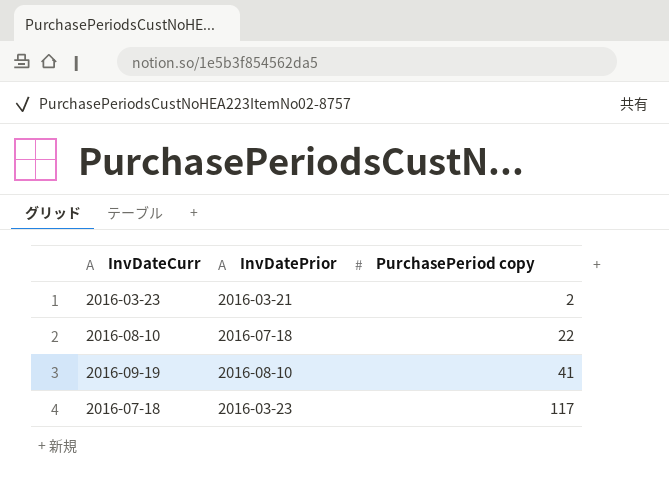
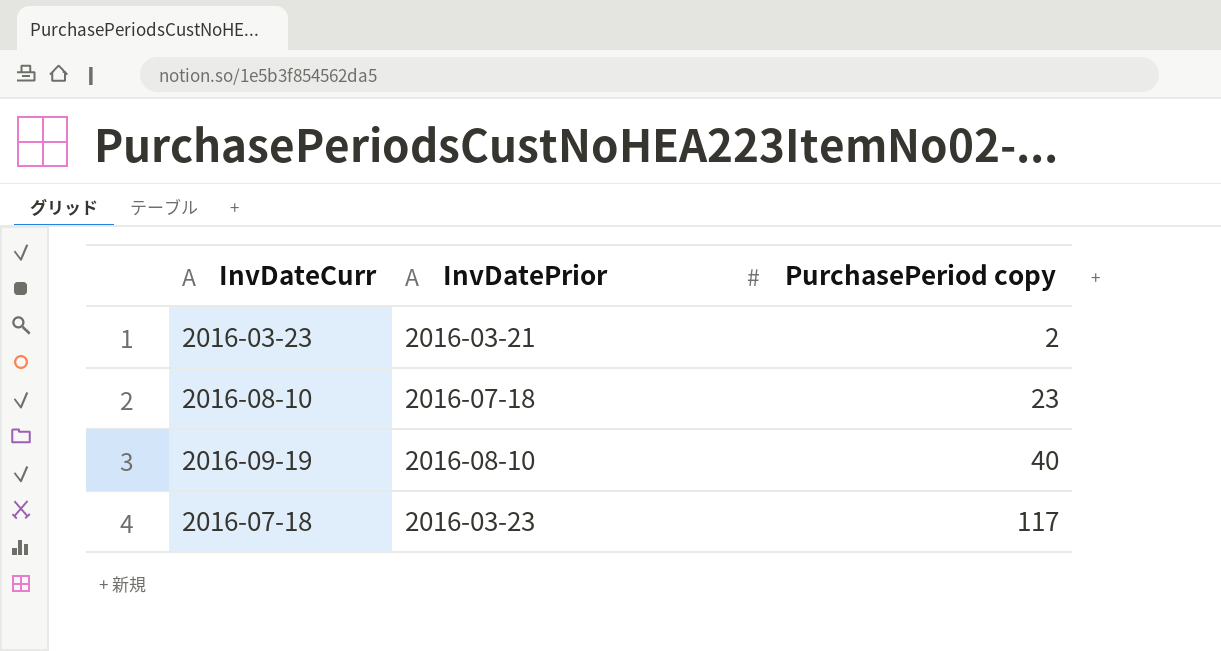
2016-08-10 | PurchasePeriod copy: 22 -> 23
2016-09-19 | PurchasePeriod copy: 41 -> 40

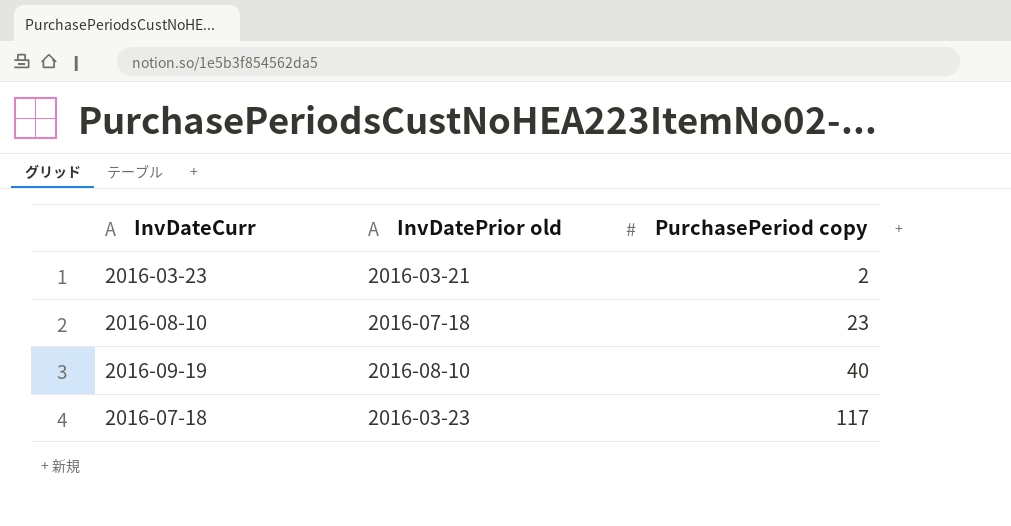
column name: InvDatePrior -> InvDatePrior old

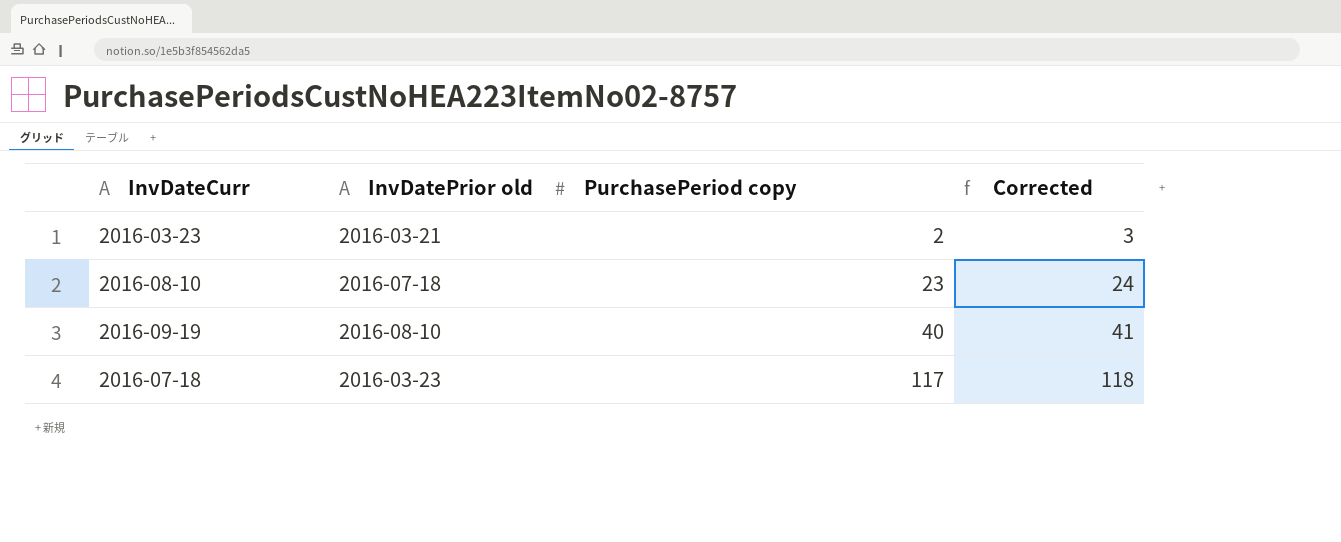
column Corrected | formula: none -> [PurchasePeriod copy] + 1

